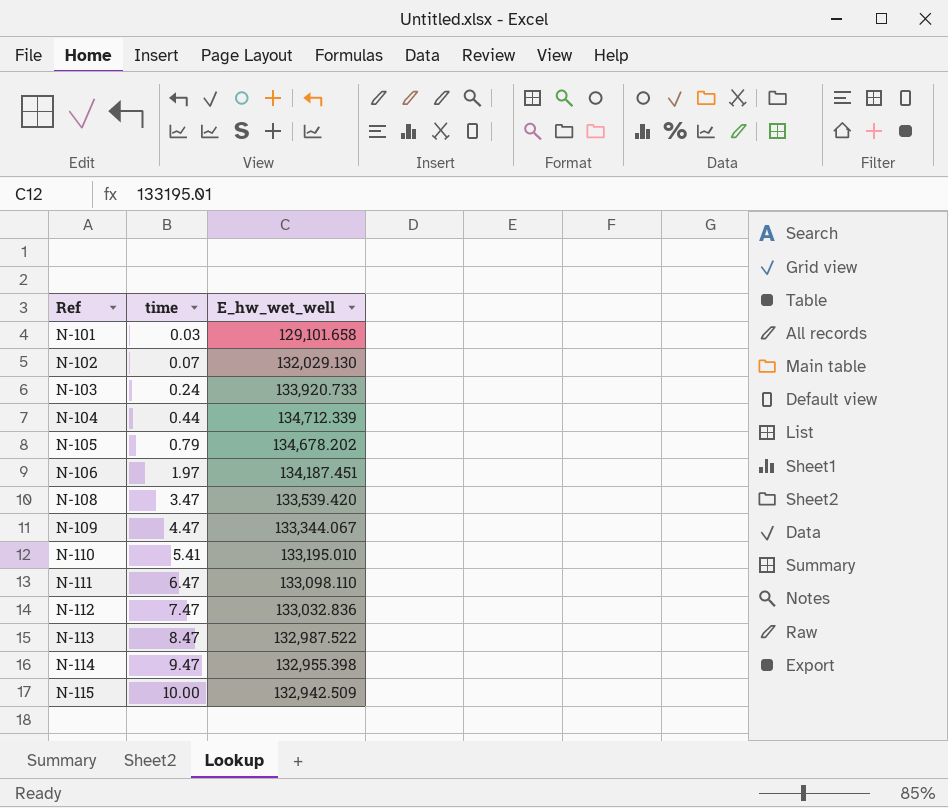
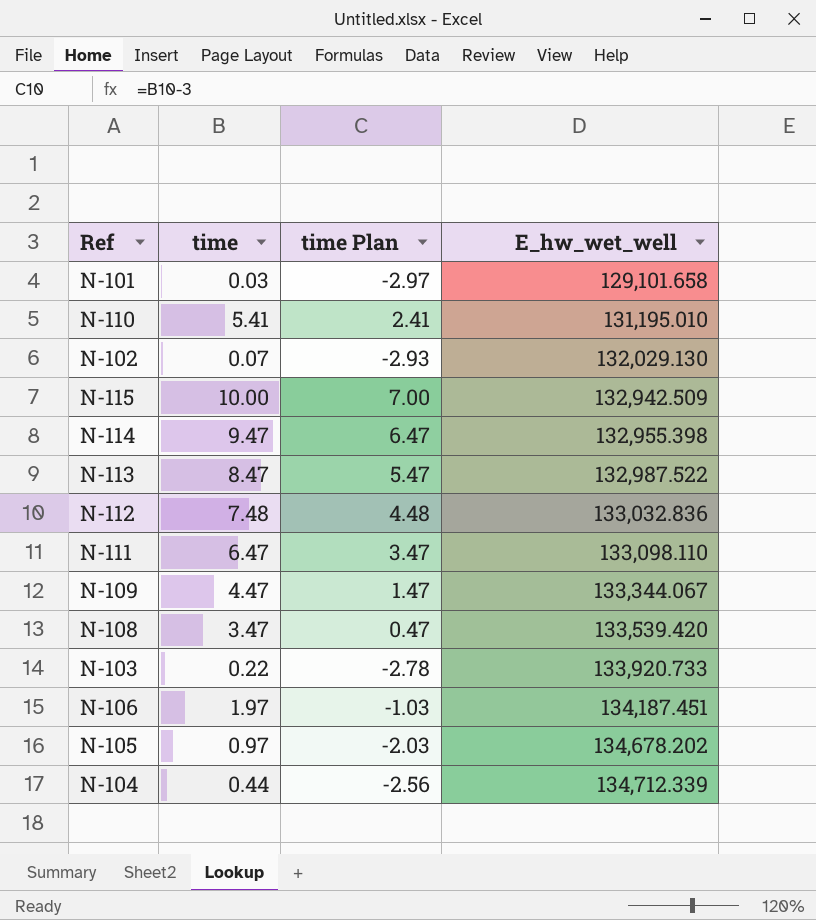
row order: Ref ascending -> E_hw_wet_well ascending
column time Plan | formula: none -> [time] - 3
N-110 | E_hw_wet_well: 133,195.010 -> 131,195.010
N-112 | time: 7.47 -> 7.48
N-103 | time: 0.24 -> 0.22
N-105 | time: 0.79 -> 0.97

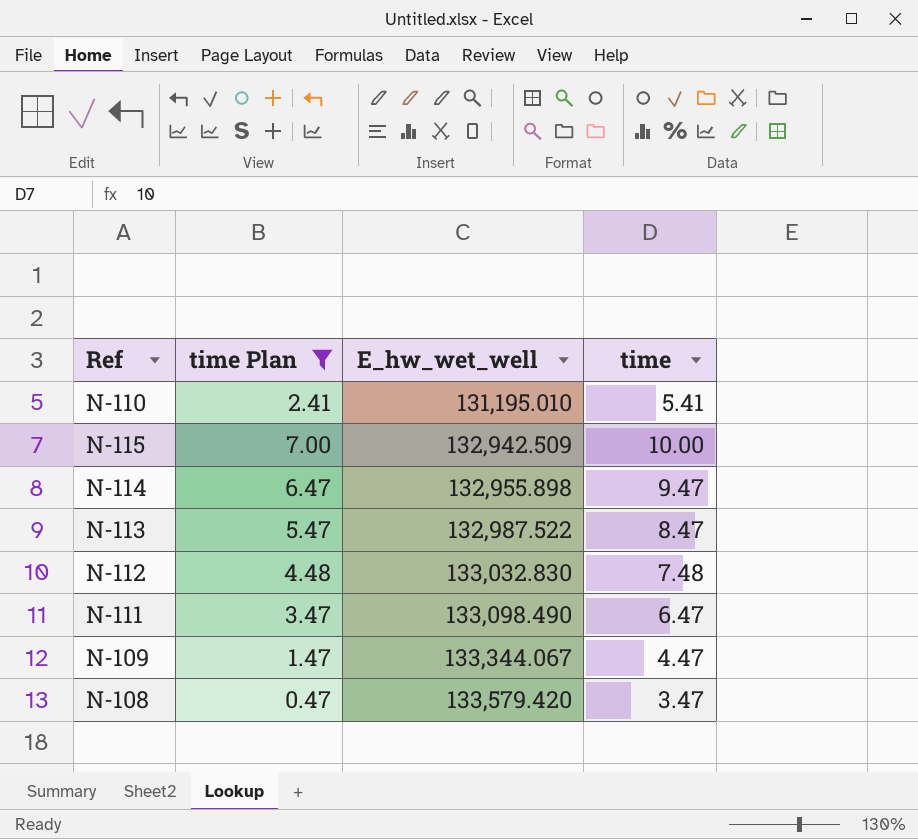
filter: none -> time Plan >= 0.47
column time | position: 2 -> 4
N-114 | E_hw_wet_well: 132,955.398 -> 132,955.898
N-112 | E_hw_wet_well: 133,032.836 -> 133,032.830
N-111 | E_hw_wet_well: 133,098.110 -> 133,098.490
N-108 | E_hw_wet_well: 133,539.420 -> 133,579.420

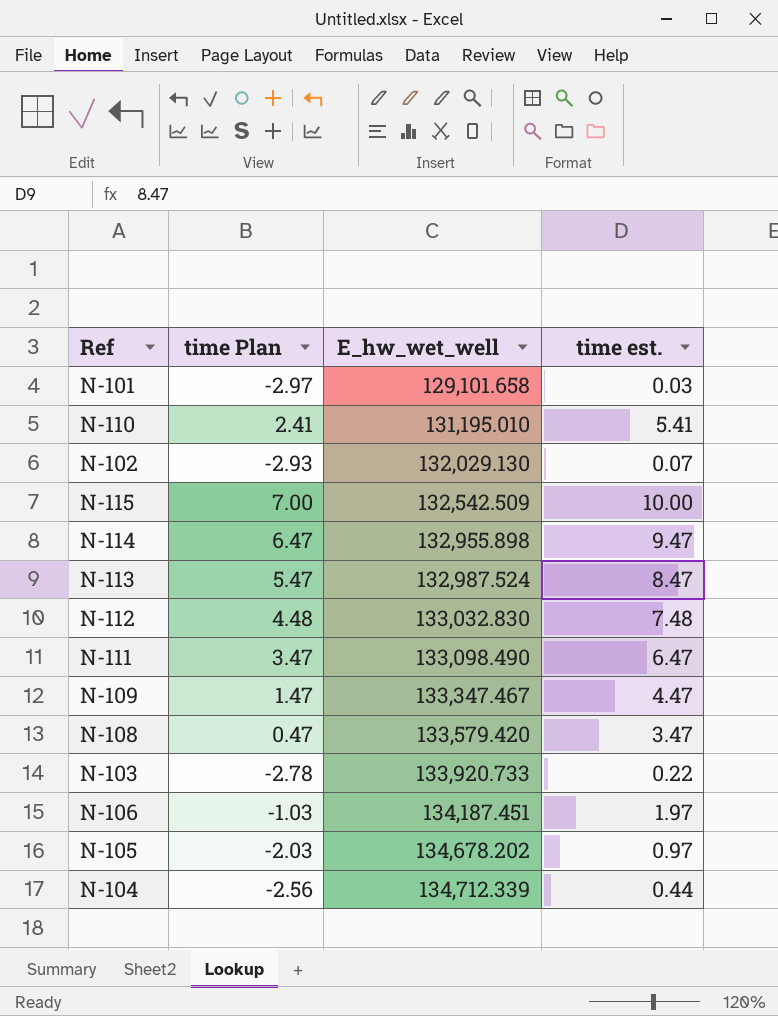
filter: time Plan >= 0.47 -> none
column name: time -> time est.
N-115 | E_hw_wet_well: 132,942.509 -> 132,542.509
N-113 | E_hw_wet_well: 132,987.522 -> 132,987.524
N-109 | E_hw_wet_well: 133,344.067 -> 133,347.467

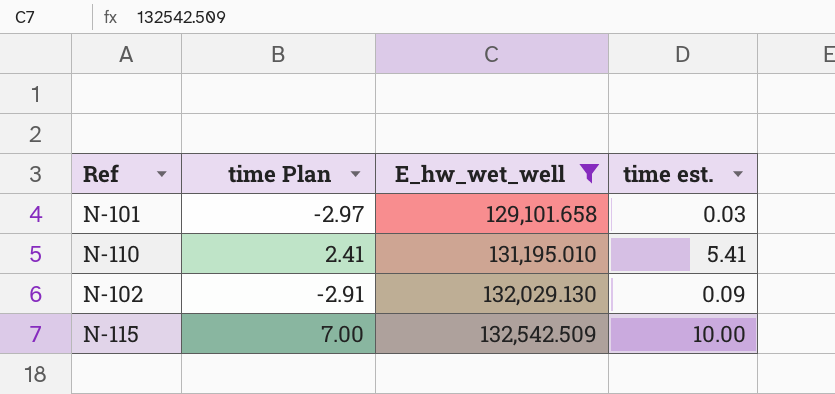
filter: none -> E_hw_wet_well <= 132,542.509
N-102 | time Plan: -2.93 -> -2.91
N-102 | time est.: 0.07 -> 0.09

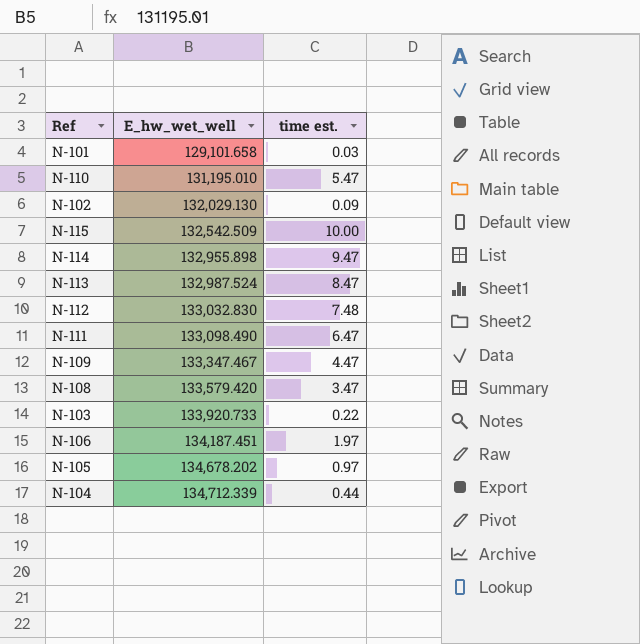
filter: E_hw_wet_well <= 132,542.509 -> none
column time Plan | formula: [time est.] - 3 -> none
N-110 | time est.: 5.41 -> 5.47

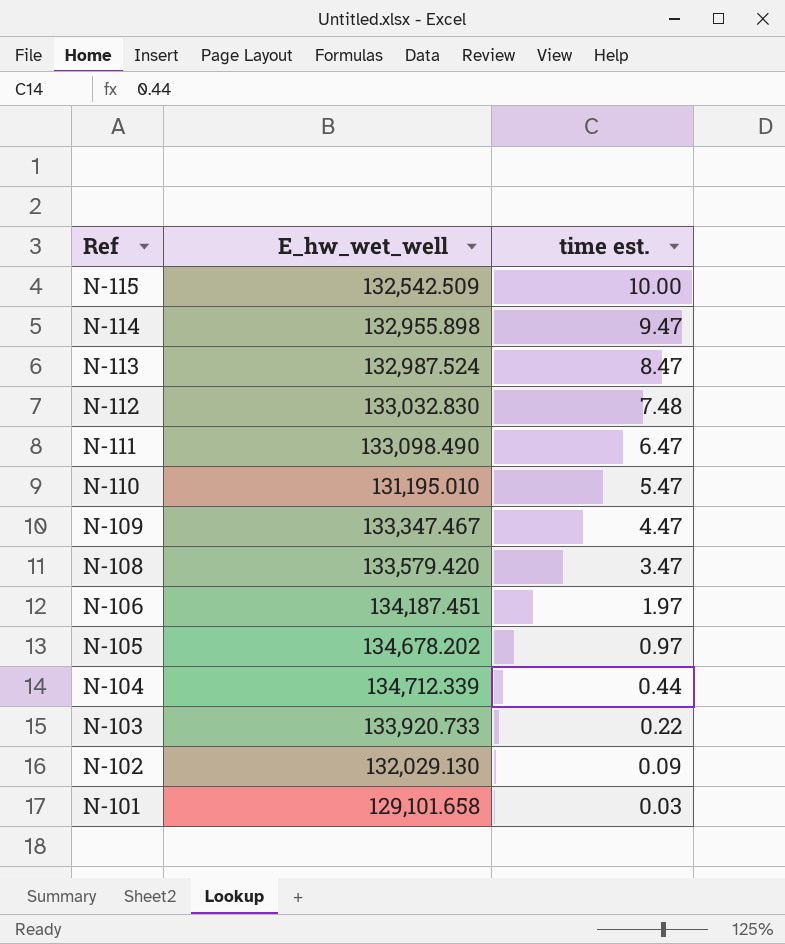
row order: E_hw_wet_well ascending -> Ref descending

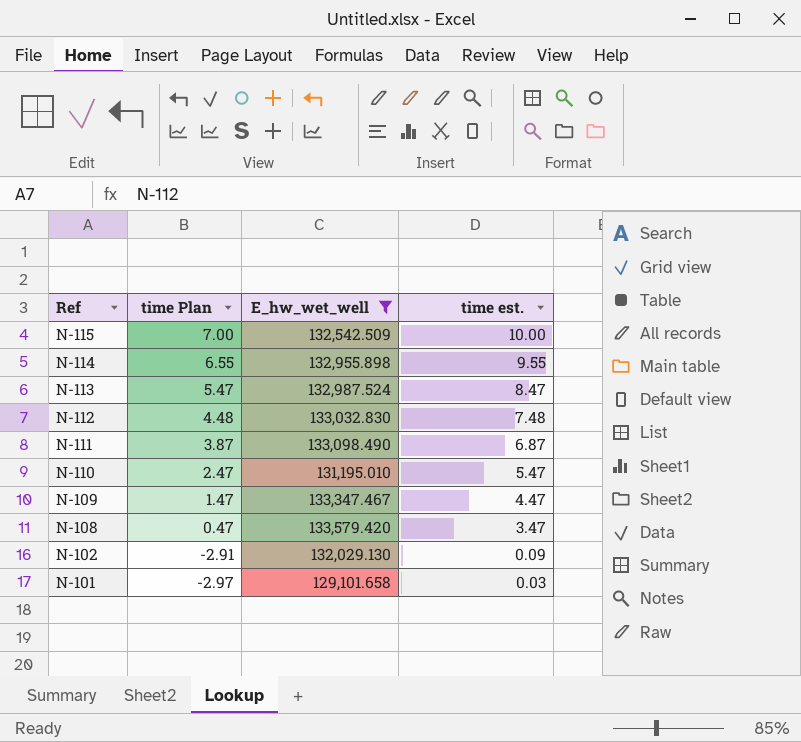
filter: none -> E_hw_wet_well <= 133,579.420
column time Plan | formula: none -> [time est.] - 3
N-114 | time est.: 9.47 -> 9.55
N-111 | time est.: 6.47 -> 6.87

